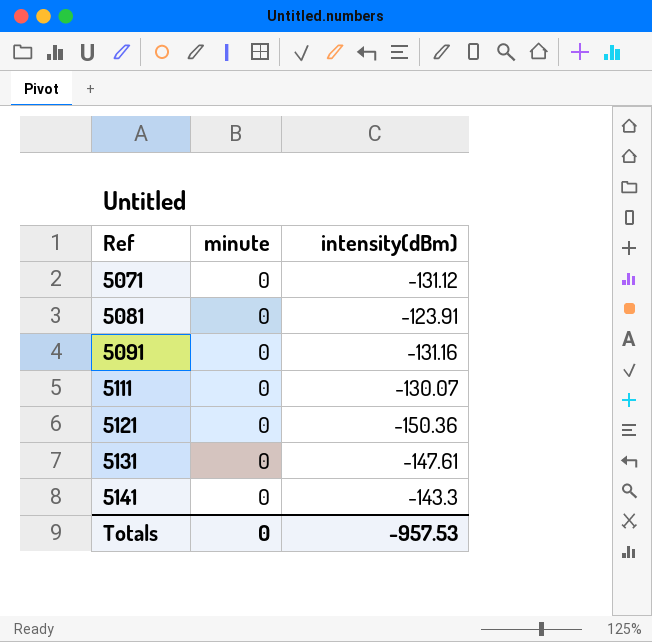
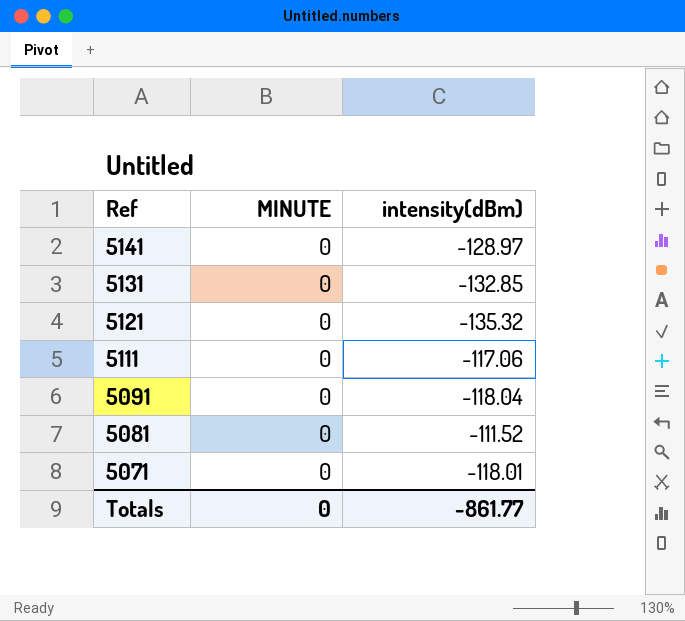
row order: Ref ascending -> Ref descending
column name: minute -> MINUTE
5141 | intensity(dBm): -143.3 -> -128.97
5131 | intensity(dBm): -147.61 -> -132.85
5121 | intensity(dBm): -150.36 -> -135.32
5111 | intensity(dBm): -130.07 -> -117.06
5091 | intensity(dBm): -131.16 -> -118.04
5081 | intensity(dBm): -123.91 -> -111.52
5071 | intensity(dBm): -131.12 -> -118.01
Totals | intensity(dBm): -957.53 -> -861.77

